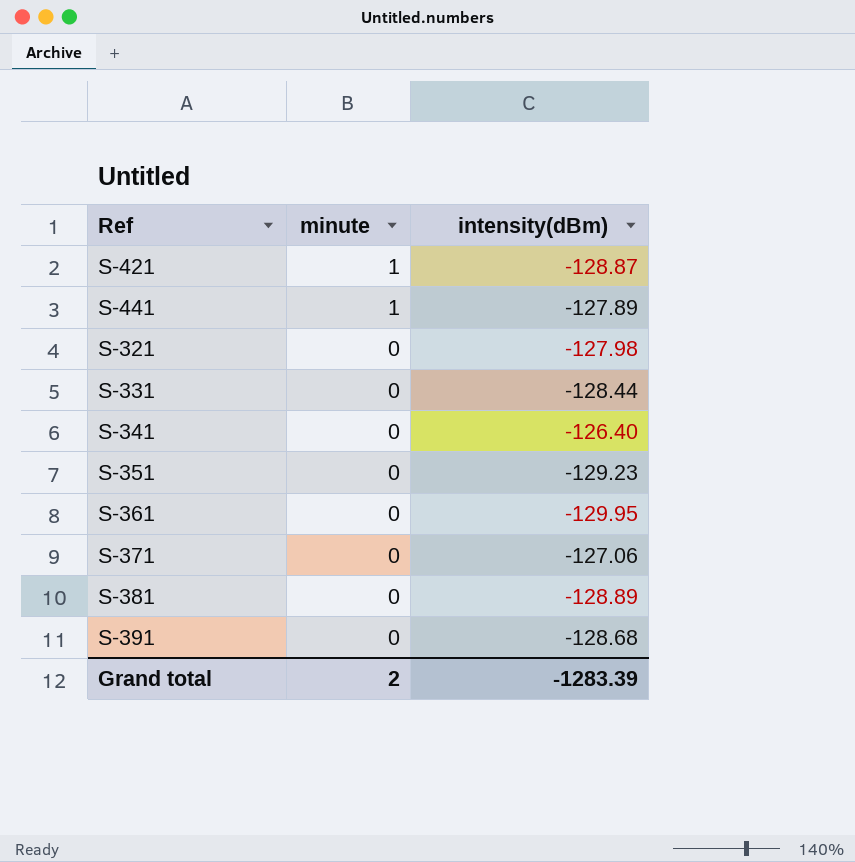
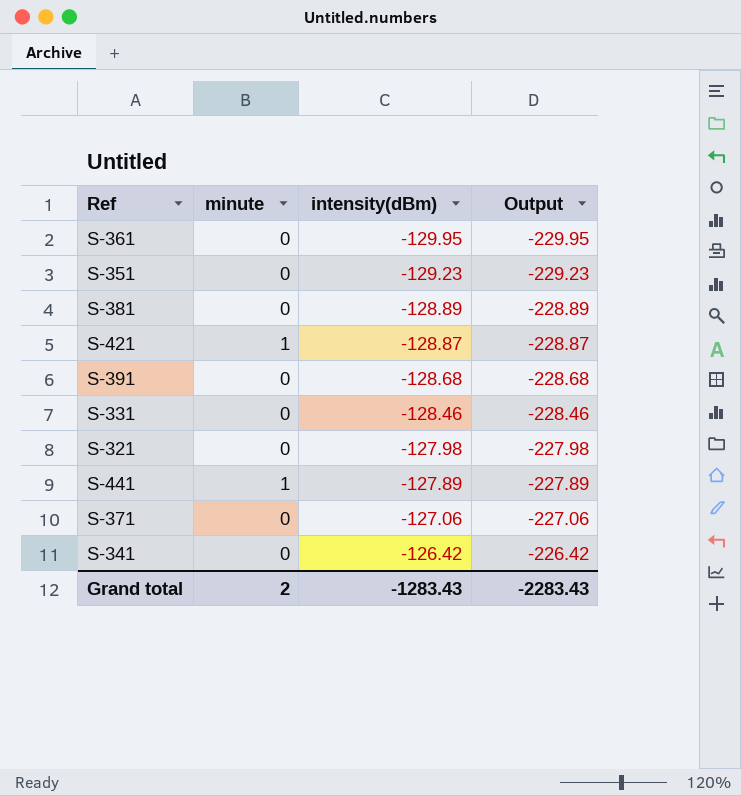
row order: minute descending -> intensity(dBm) ascending
column Output | formula: none -> [intensity(dBm)] - 100
S-331 | intensity(dBm): -128.44 -> -128.46
S-341 | intensity(dBm): -126.40 -> -126.42
Grand total | intensity(dBm): -1283.39 -> -1283.43

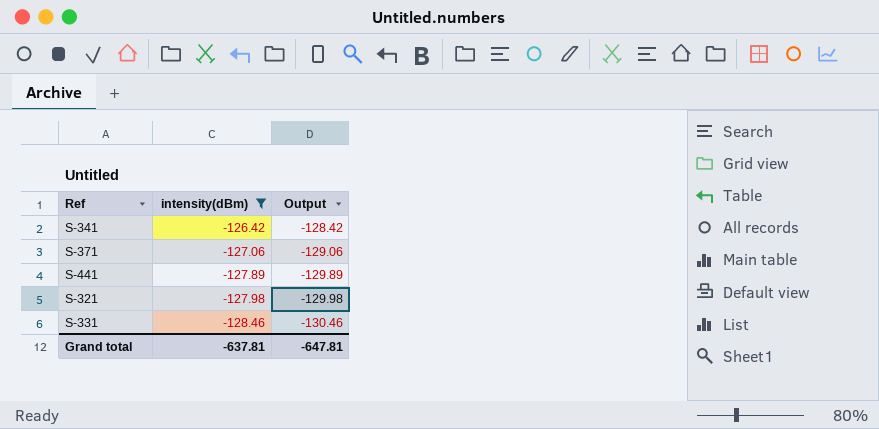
filter: none -> intensity(dBm) >= -128.46
row order: intensity(dBm) ascending -> intensity(dBm) descending
column minute | position: 2 -> none
column Output | formula: [intensity(dBm)] - 100 -> [intensity(dBm)] - 2
Grand total | intensity(dBm): -1283.43 -> -637.81
Grand total | Output: -2283.43 -> -647.81

